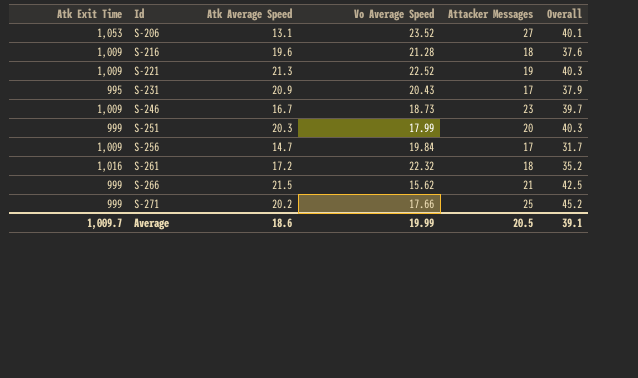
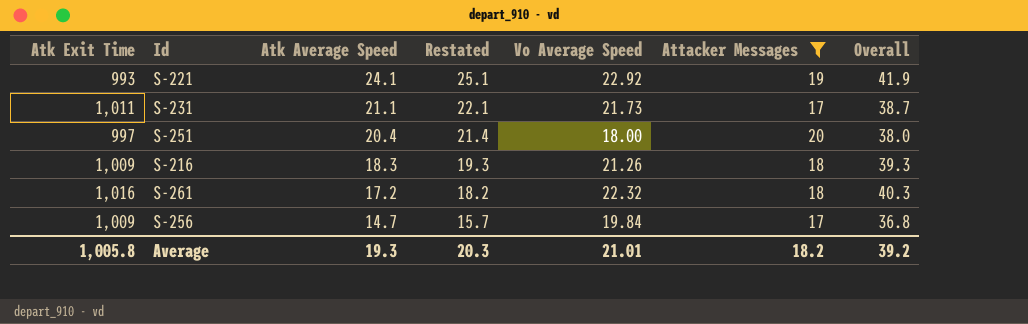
filter: none -> Attacker Messages <= 20
row order: Id ascending -> Atk Average Speed descending
column Restated | formula: none -> [Atk Average Speed] + 1
column Overall | formula: [Atk Average Speed] + [Attacker Messages] -> [Vo Average Speed] + [Attacker Messages]
S-221 | Atk Exit Time: 1,009 -> 993
S-221 | Atk Average Speed: 21.3 -> 24.1
S-221 | Vo Average Speed: 22.52 -> 22.92
S-231 | Atk Exit Time: 995 -> 1,011
S-231 | Atk Average Speed: 20.9 -> 21.1
S-231 | Vo Average Speed: 20.43 -> 21.73
S-251 | Atk Exit Time: 999 -> 997
S-251 | Atk Average Speed: 20.3 -> 20.4
S-251 | Vo Average Speed: 17.99 -> 18.00
S-216 | Atk Average Speed: 19.6 -> 18.3
S-216 | Vo Average Speed: 21.28 -> 21.26
Average | Atk Exit Time: 1,009.7 -> 1,005.8
Average | Atk Average Speed: 18.6 -> 19.3
Average | Vo Average Speed: 19.99 -> 21.01
Average | Attacker Messages: 20.5 -> 18.2
Average | Overall: 39.1 -> 39.2

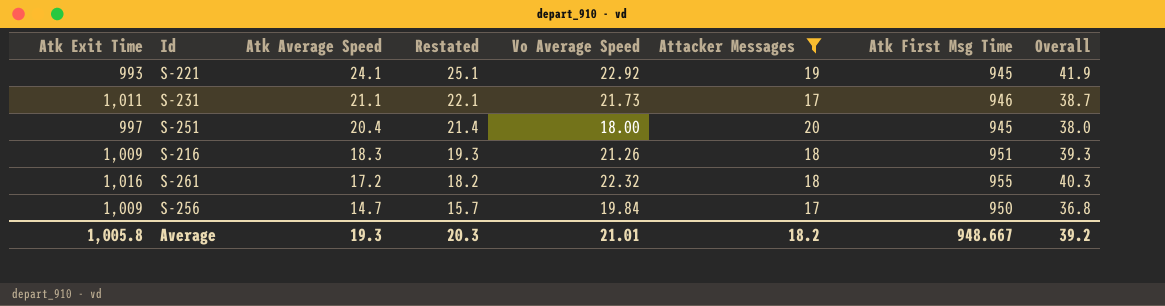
column Atk First Msg Time | position: none -> 7

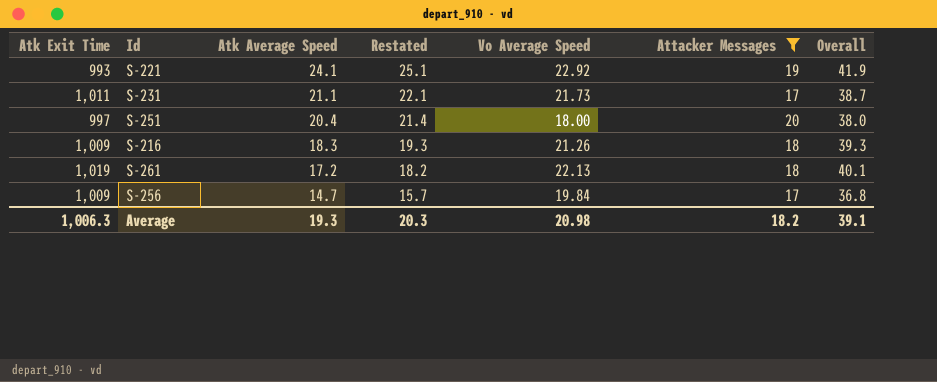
column Atk First Msg Time | position: 7 -> none
S-261 | Atk Exit Time: 1,016 -> 1,019
S-261 | Vo Average Speed: 22.32 -> 22.13
S-261 | Overall: 40.3 -> 40.1
Average | Atk Exit Time: 1,005.8 -> 1,006.3
Average | Vo Average Speed: 21.01 -> 20.98
Average | Overall: 39.2 -> 39.1

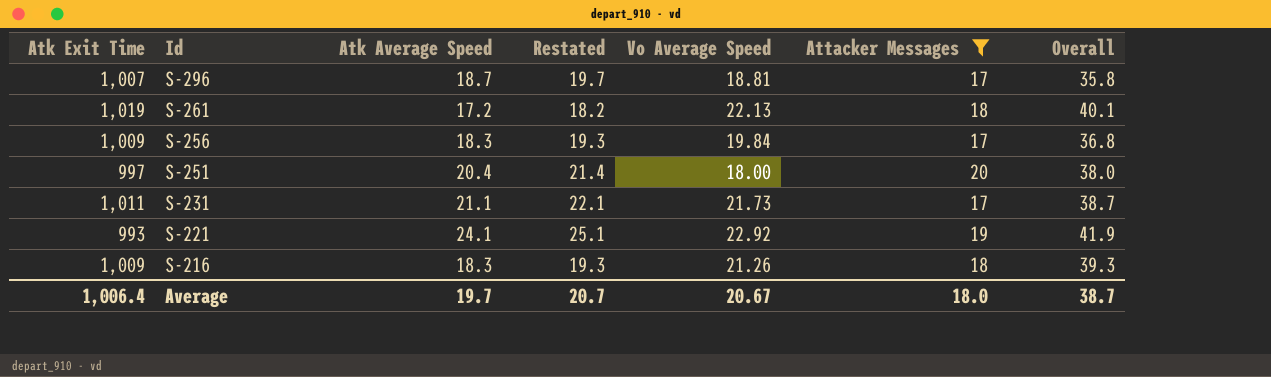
row order: Atk Average Speed descending -> Id descending
row S-296: none -> 1,007 | 18.7 | 19.7 | 18.81 | 17 | 35.8
S-256 | Atk Average Speed: 14.7 -> 18.3
S-256 | Restated: 15.7 -> 19.3
Average | Atk Exit Time: 1,006.3 -> 1,006.4
Average | Atk Average Speed: 19.3 -> 19.7
Average | Restated: 20.3 -> 20.7
Average | Vo Average Speed: 20.98 -> 20.67
Average | Attacker Messages: 18.2 -> 18.0
Average | Overall: 39.1 -> 38.7

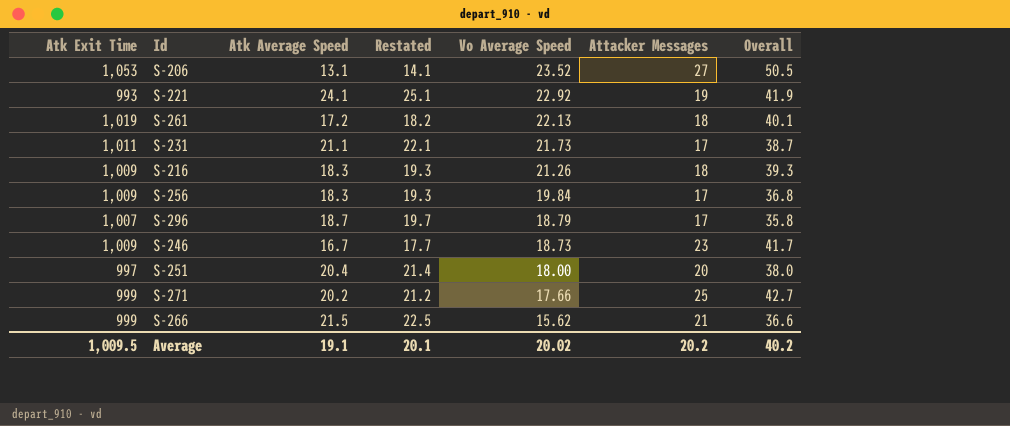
filter: Attacker Messages <= 20 -> none
row order: Id descending -> Vo Average Speed descending
S-296 | Vo Average Speed: 18.81 -> 18.79
Average | Atk Exit Time: 1,006.4 -> 1,009.5
Average | Atk Average Speed: 19.7 -> 19.1
Average | Restated: 20.7 -> 20.1
Average | Vo Average Speed: 20.67 -> 20.02
Average | Attacker Messages: 18.0 -> 20.2
Average | Overall: 38.7 -> 40.2

